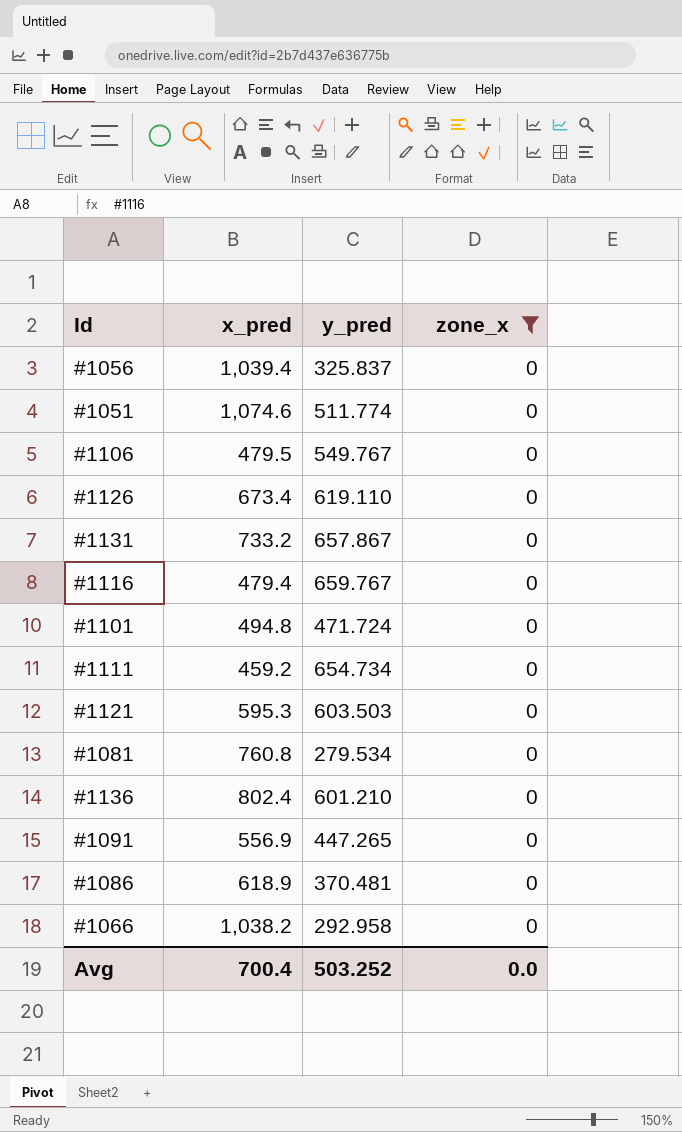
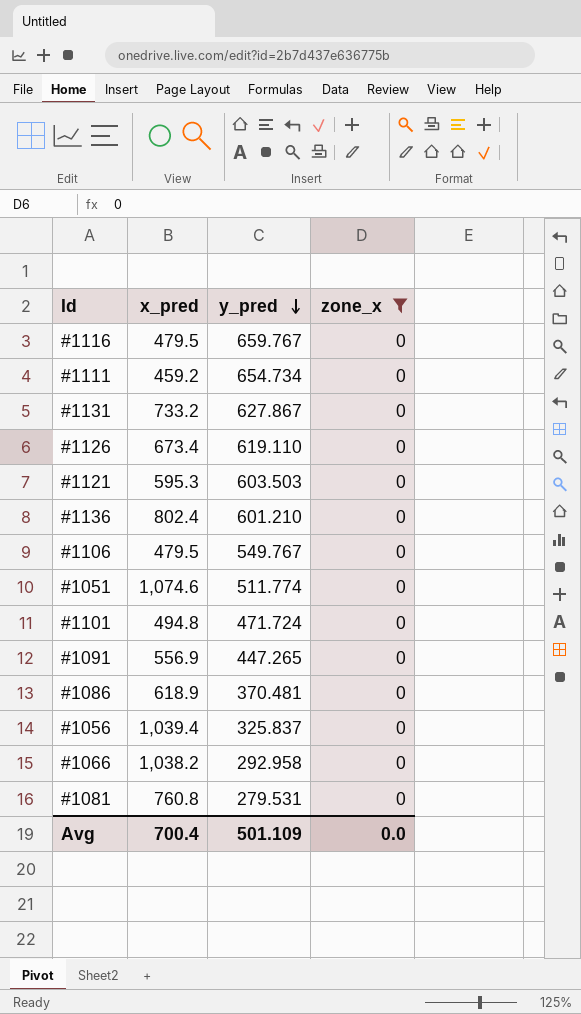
row order: none -> y_pred descending
#1116 | x_pred: 479.4 -> 479.5
#1131 | y_pred: 657.867 -> 627.867
#1081 | y_pred: 279.534 -> 279.531
Avg | y_pred: 503.252 -> 501.109

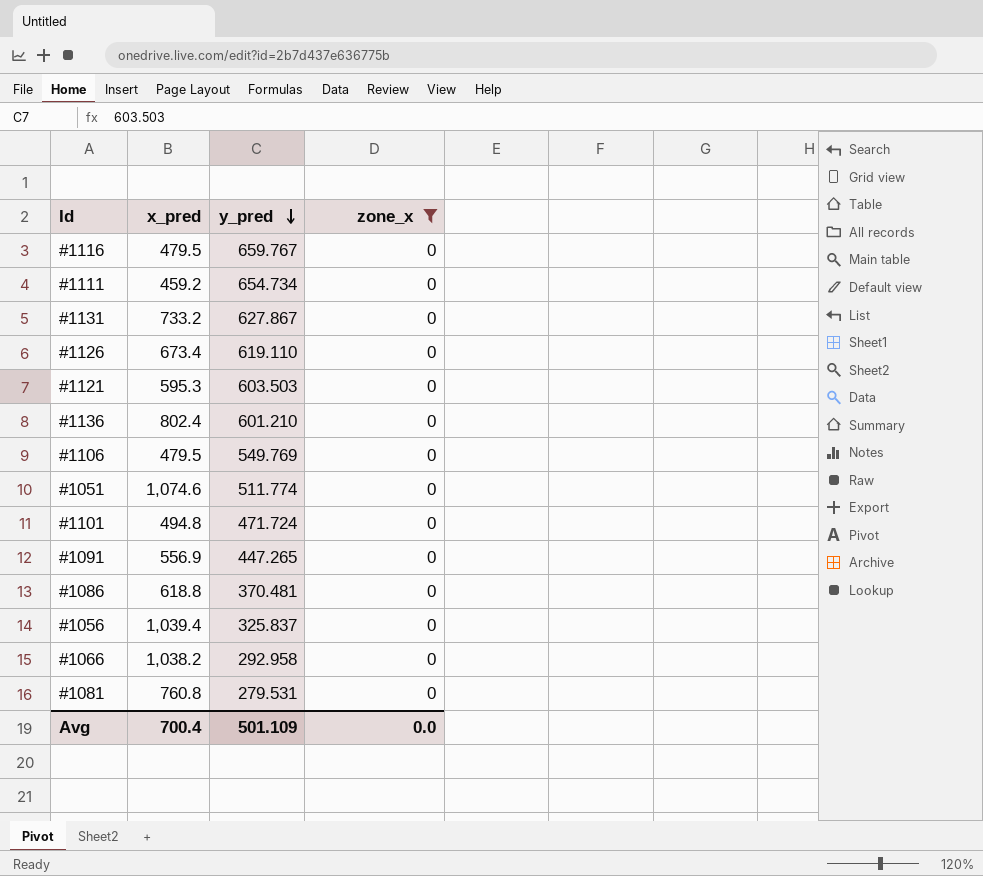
#1106 | y_pred: 549.767 -> 549.769
#1086 | x_pred: 618.9 -> 618.8

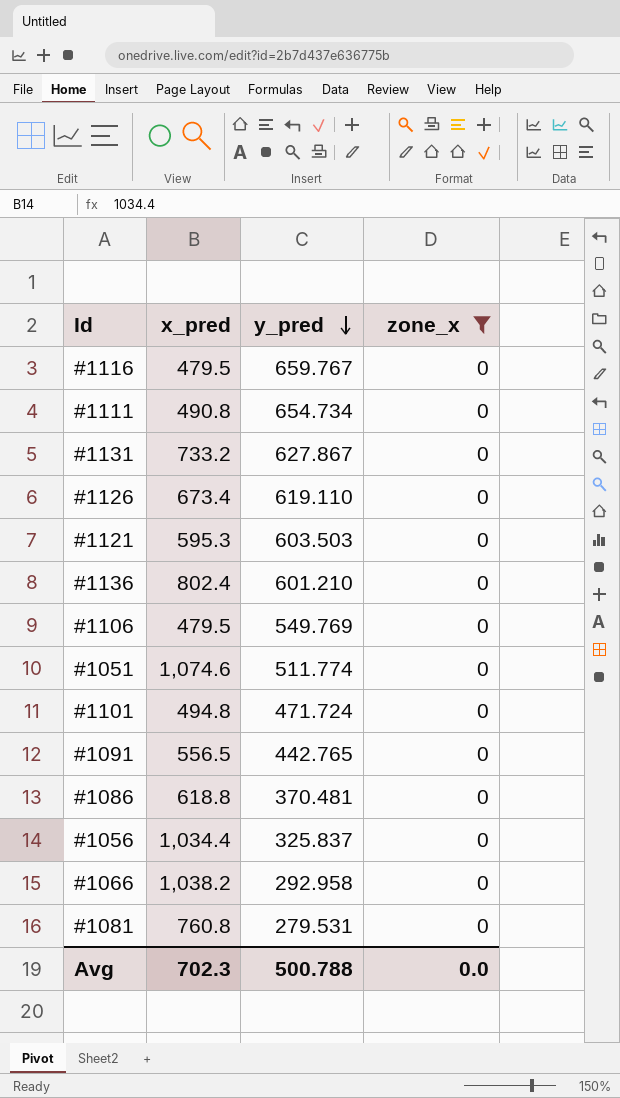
#1111 | x_pred: 459.2 -> 490.8
#1091 | x_pred: 556.9 -> 556.5
#1091 | y_pred: 447.265 -> 442.765
#1056 | x_pred: 1,039.4 -> 1,034.4
Avg | x_pred: 700.4 -> 702.3
Avg | y_pred: 501.109 -> 500.788

